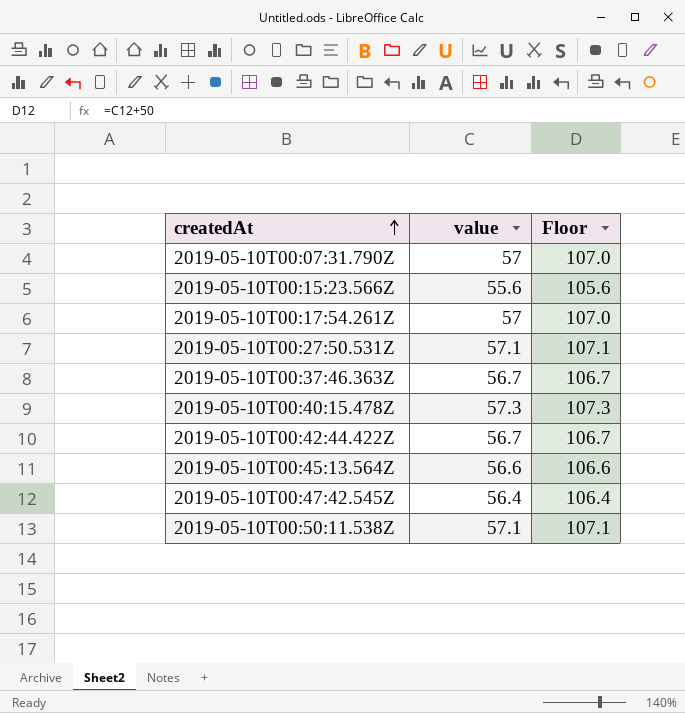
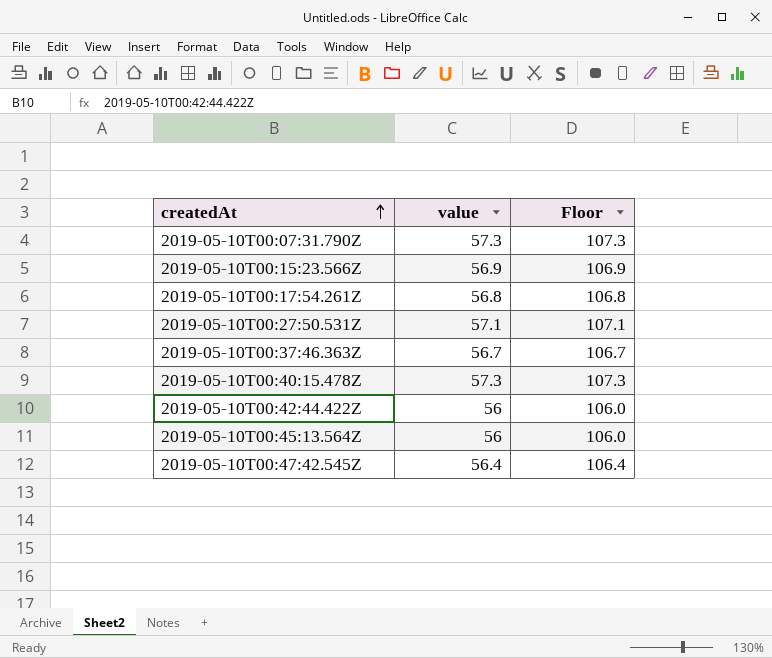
row 2019-05-10T00:50:11.538Z: 57.1 | 107.1 -> none
2019-05-10T00:07:31.790Z | value: 57 -> 57.3
2019-05-10T00:07:31.790Z | Floor: 107.0 -> 107.3
2019-05-10T00:15:23.566Z | value: 55.6 -> 56.9
2019-05-10T00:15:23.566Z | Floor: 105.6 -> 106.9
2019-05-10T00:17:54.261Z | value: 57 -> 56.8
2019-05-10T00:17:54.261Z | Floor: 107.0 -> 106.8
2019-05-10T00:42:44.422Z | value: 56.7 -> 56
2019-05-10T00:42:44.422Z | Floor: 106.7 -> 106.0
2019-05-10T00:45:13.564Z | value: 56.6 -> 56
2019-05-10T00:45:13.564Z | Floor: 106.6 -> 106.0

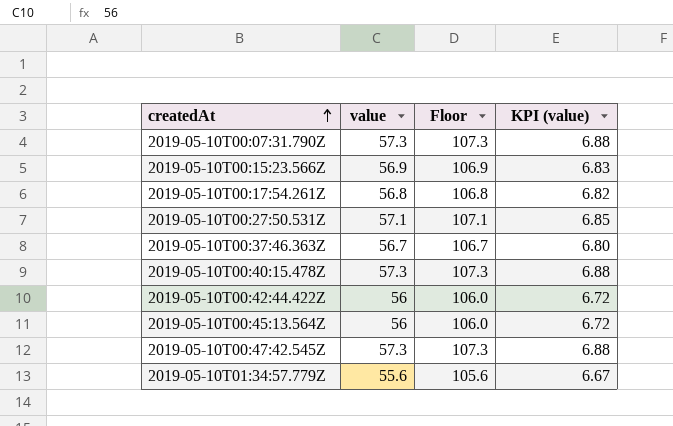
column KPI (value) | formula: none -> [value] * 0.12
2019-05-10T00:47:42.545Z | value: 56.4 -> 57.3
2019-05-10T00:47:42.545Z | Floor: 106.4 -> 107.3
row 2019-05-10T01:34:57.779Z: none -> 55.6 | 105.6 | 6.67

